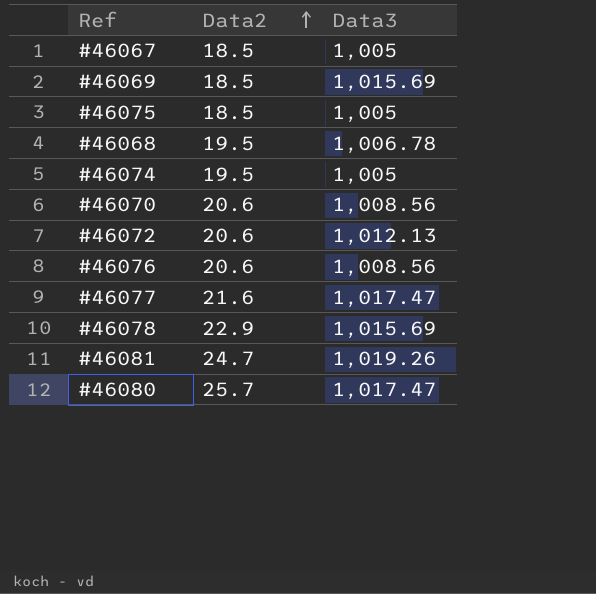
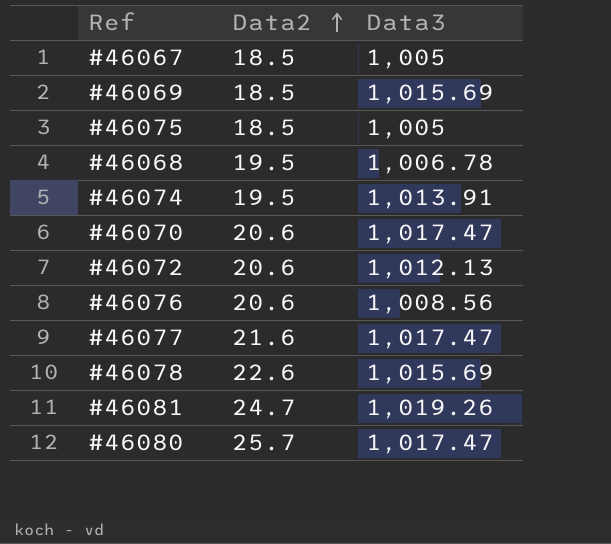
#46074 | Data3: 1,005 -> 1,013.91
#46070 | Data3: 1,008.56 -> 1,017.47
#46078 | Data2: 22.9 -> 22.6

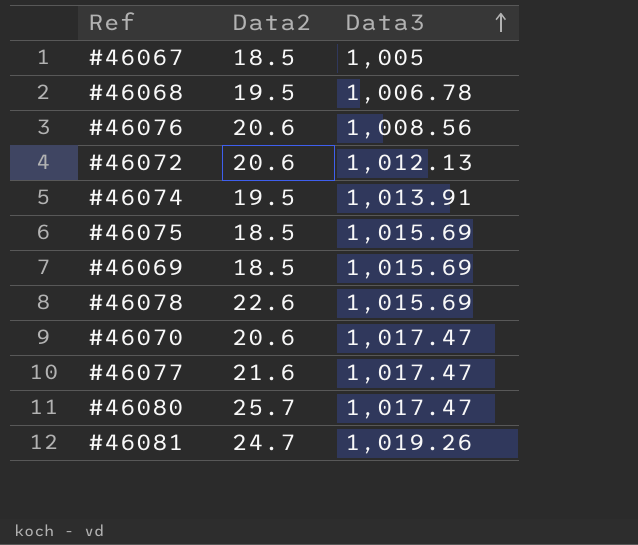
row order: Data2 ascending -> Data3 ascending
#46075 | Data3: 1,005 -> 1,015.69

